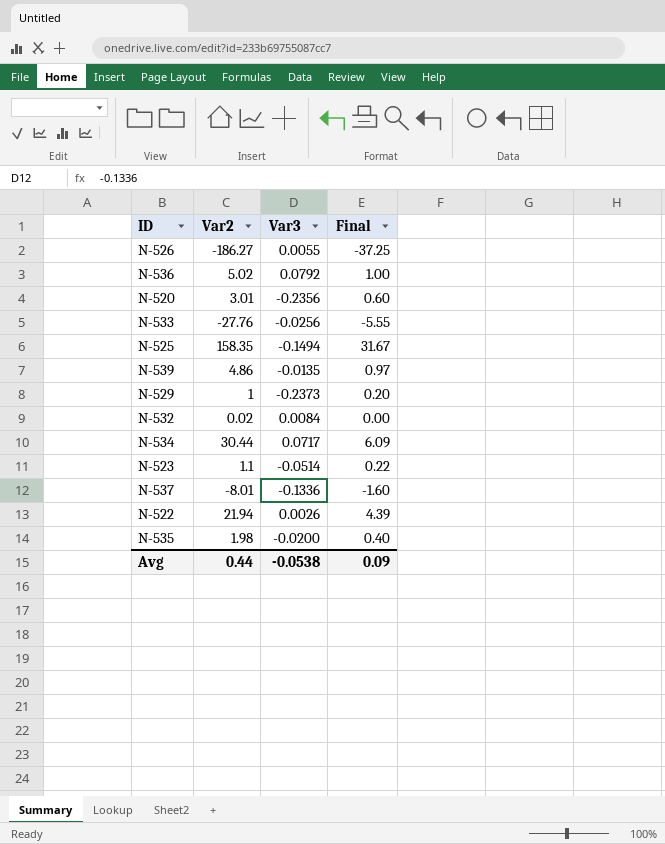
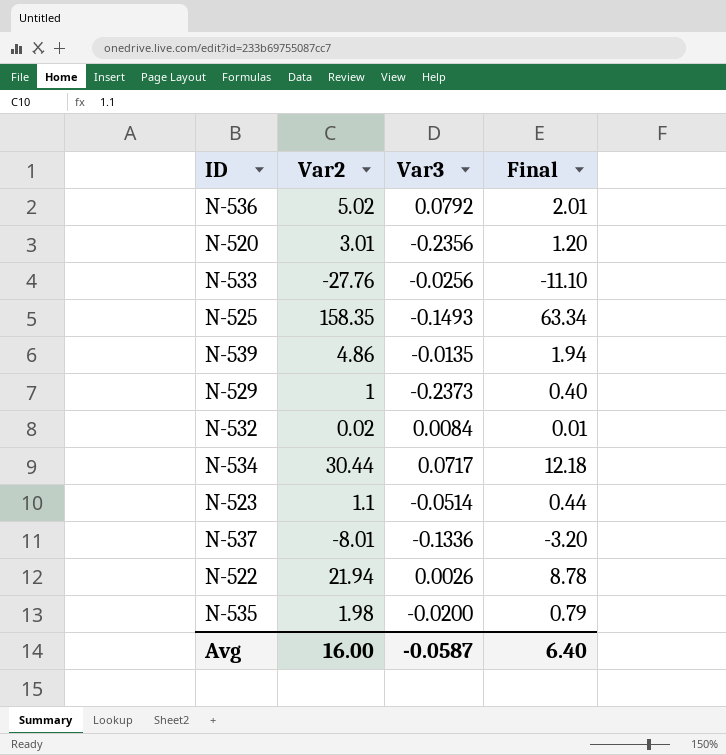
column Final | formula: [Var2] * 0.2 -> [Var2] * 0.4
row N-526: -186.27 | 0.0055 | -37.25 -> none
N-525 | Var3: -0.1494 -> -0.1493
Avg | Var2: 0.44 -> 16.00
Avg | Var3: -0.0538 -> -0.0587
Avg | Final: 0.09 -> 6.40

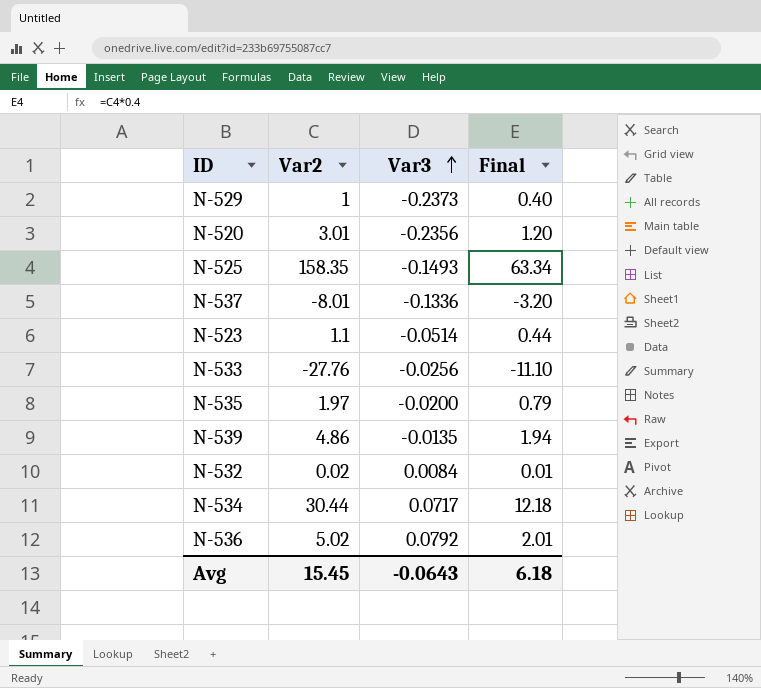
row order: none -> Var3 ascending
row N-522: 21.94 | 0.0026 | 8.78 -> none
N-535 | Var2: 1.98 -> 1.97
Avg | Var2: 16.00 -> 15.45
Avg | Var3: -0.0587 -> -0.0643
Avg | Final: 6.40 -> 6.18

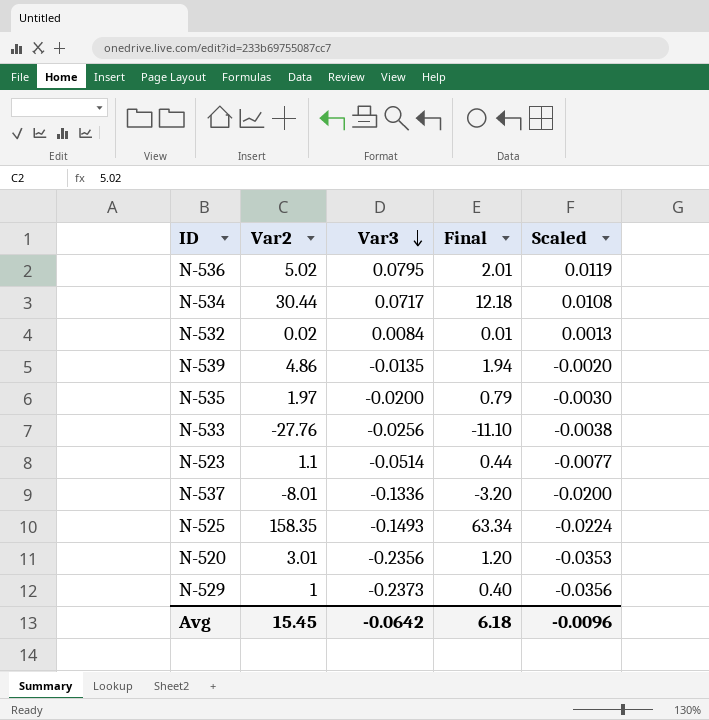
row order: Var3 ascending -> Var3 descending
column Scaled | formula: none -> [Var3] * 0.15
N-536 | Var3: 0.0792 -> 0.0795
Avg | Var3: -0.0643 -> -0.0642

